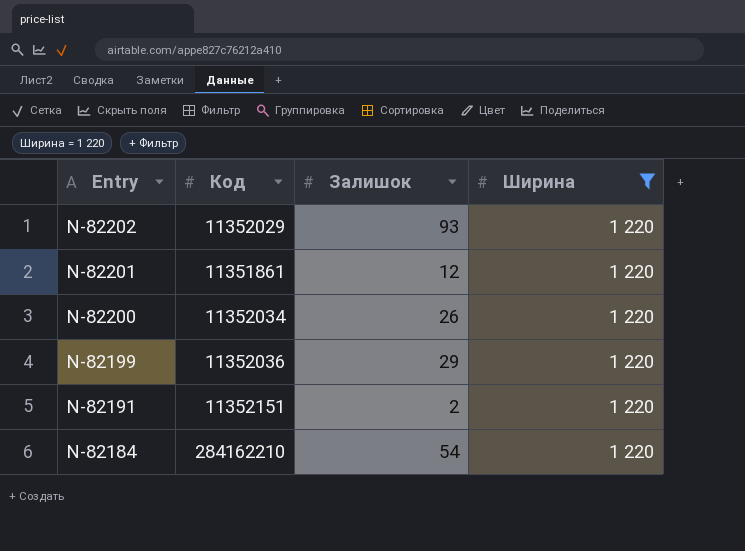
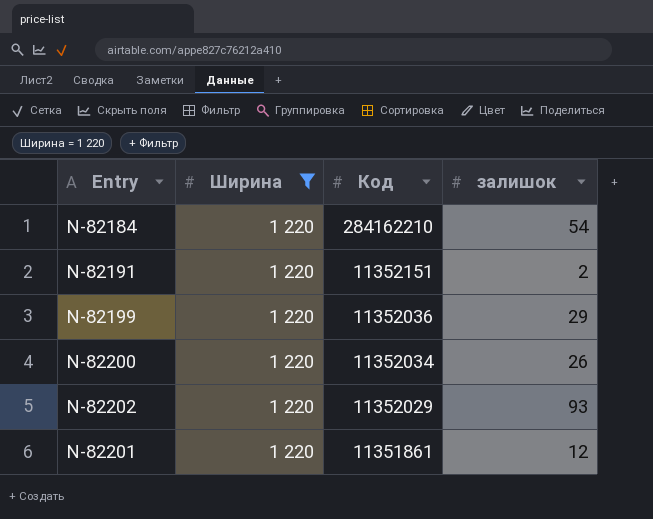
row order: Entry descending -> Код descending
column Ширина | position: 4 -> 2
column name: Залишок -> залишок

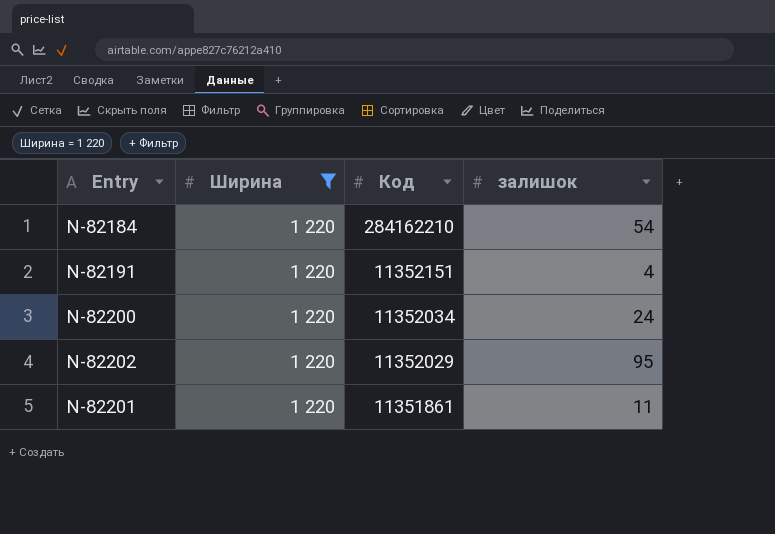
row N-82199: 1 220 | 11352036 | 29 -> none
N-82191 | залишок: 2 -> 4
N-82200 | залишок: 26 -> 24
N-82202 | залишок: 93 -> 95
N-82201 | залишок: 12 -> 11

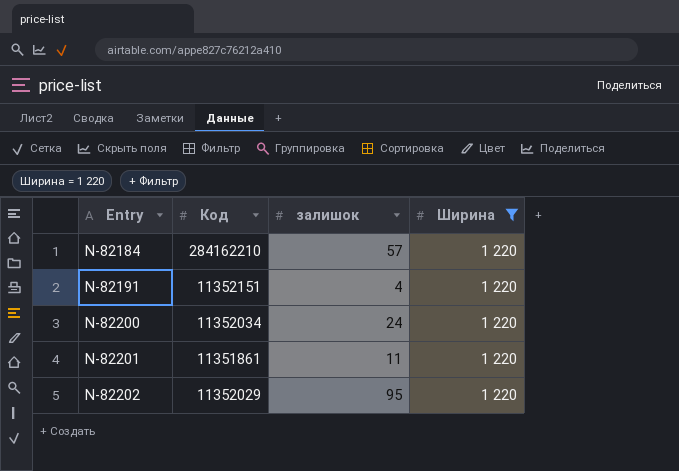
row order: Код descending -> Entry ascending
column Ширина | position: 2 -> 4
N-82184 | залишок: 54 -> 57

